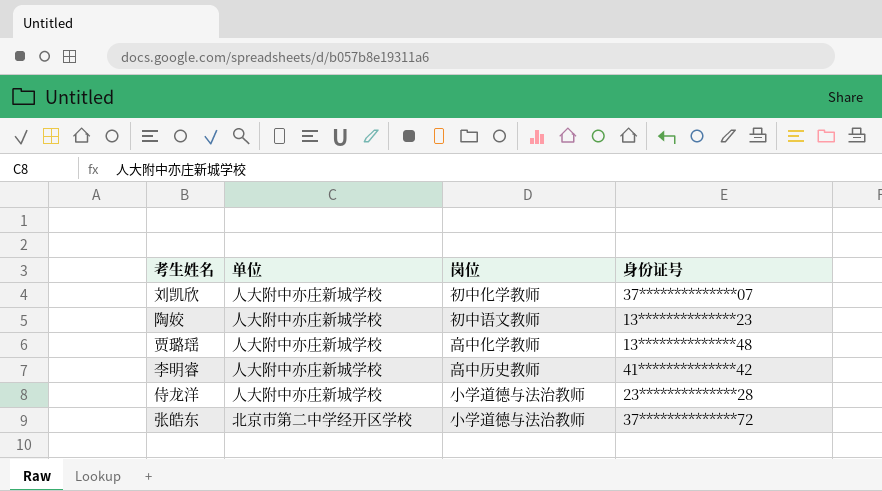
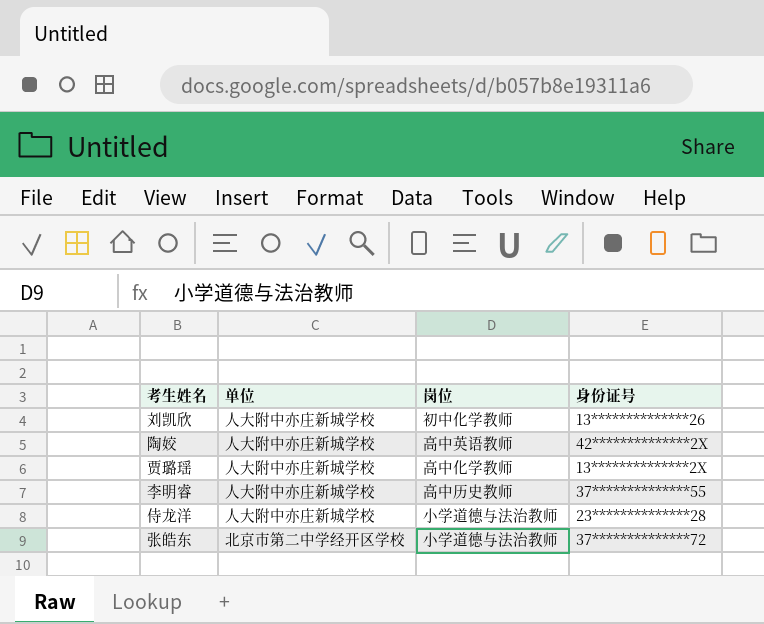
刘凯欣 | 身份证号: 37**************07 -> 13**************26
陶姣 | 岗位: 初中语文教师 -> 高中英语教师
陶姣 | 身份证号: 13**************23 -> 42**************2X
贾璐瑶 | 身份证号: 13**************48 -> 13**************2X
李明睿 | 身份证号: 41**************42 -> 37**************55

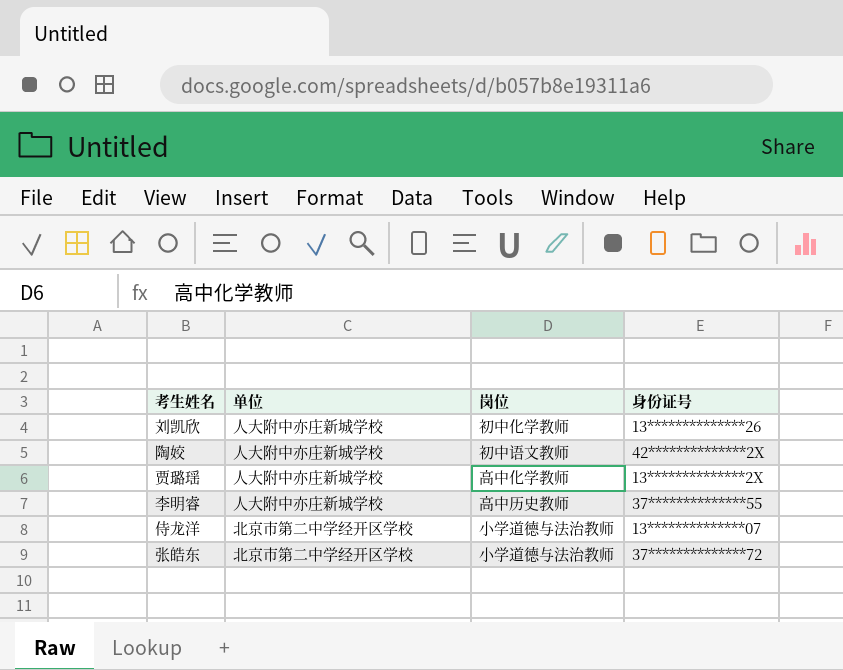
陶姣 | 岗位: 高中英语教师 -> 初中语文教师
侍龙洋 | 单位: 人大附中亦庄新城学校 -> 北京市第二中学经开区学校
侍龙洋 | 身份证号: 23**************28 -> 13**************07

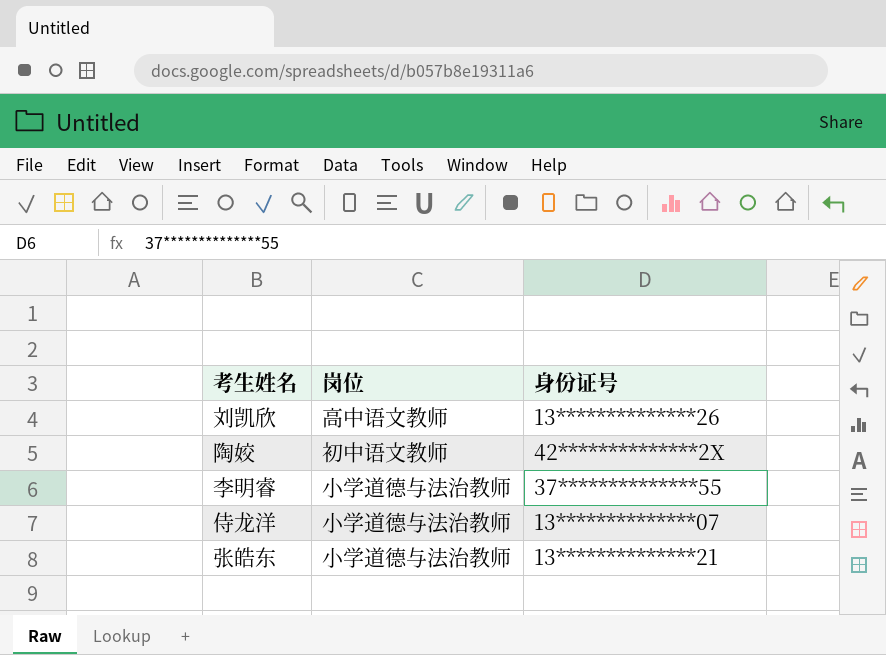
column 单位 | position: 2 -> none
row 贾璐瑶: 人大附中亦庄新城学校 | 高中化学教师 | 13**************2X -> none
刘凯欣 | 岗位: 初中化学教师 -> 高中语文教师
李明睿 | 岗位: 高中历史教师 -> 小学道德与法治教师
张皓东 | 身份证号: 37**************72 -> 13**************21

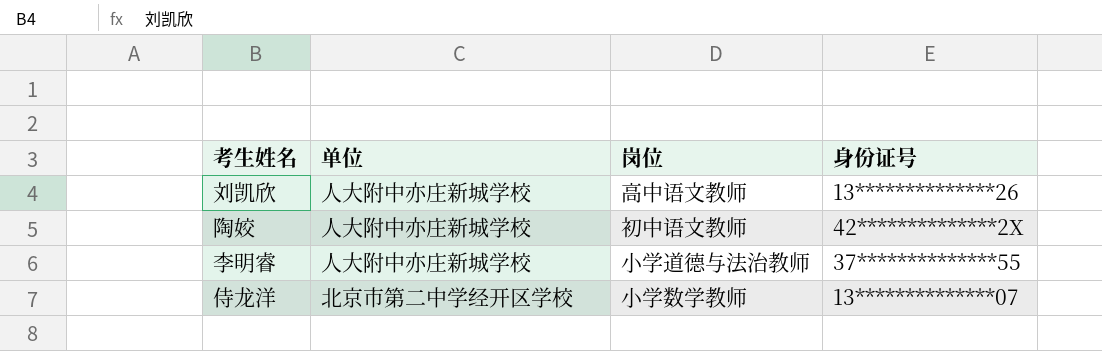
column 单位 | position: none -> 2
row 张皓东: 小学道德与法治教师 | 13**************21 -> none
侍龙洋 | 岗位: 小学道德与法治教师 -> 小学数学教师

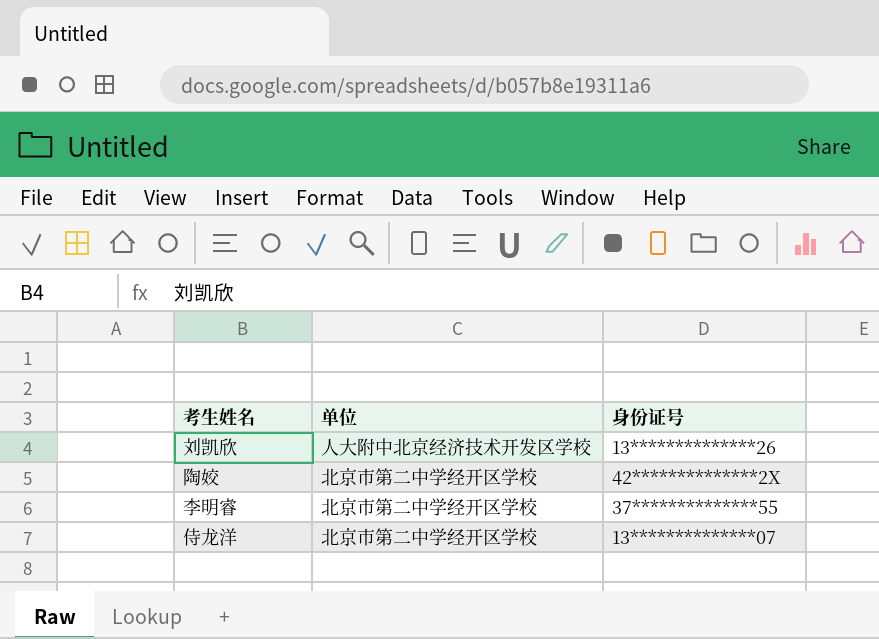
column 岗位 | position: 3 -> none
刘凯欣 | 单位: 人大附中亦庄新城学校 -> 人大附中北京经济技术开发区学校
陶姣 | 单位: 人大附中亦庄新城学校 -> 北京市第二中学经开区学校
李明睿 | 单位: 人大附中亦庄新城学校 -> 北京市第二中学经开区学校

